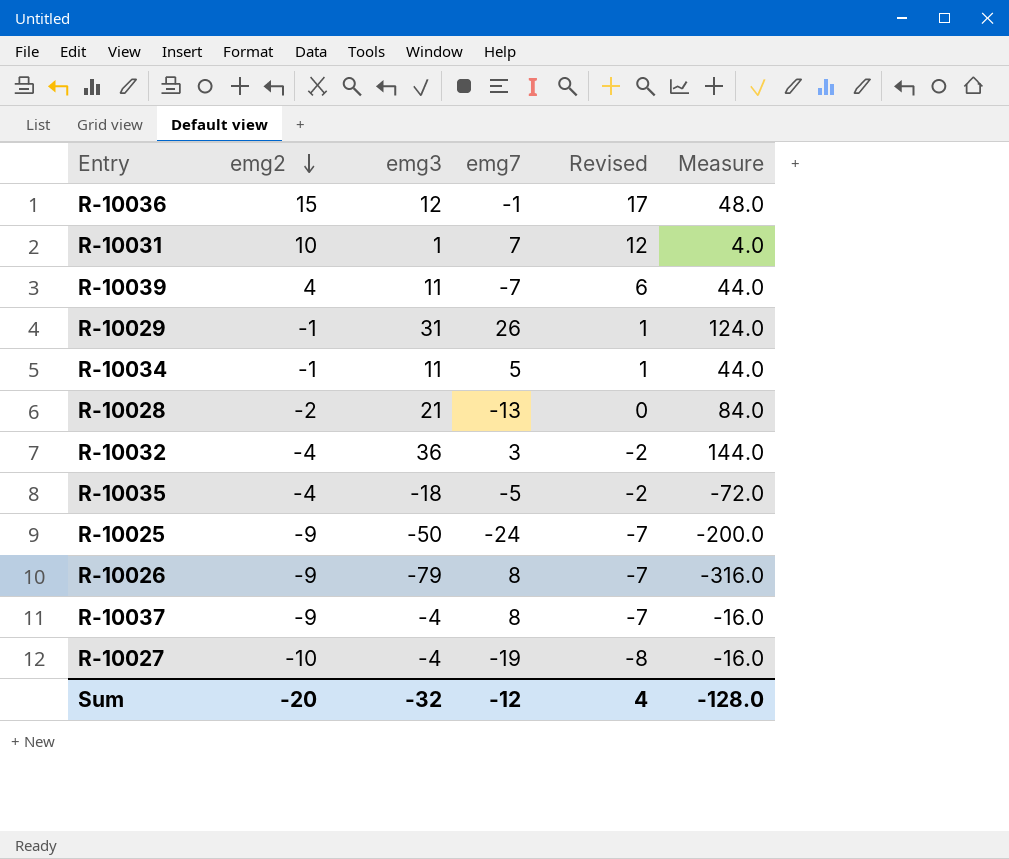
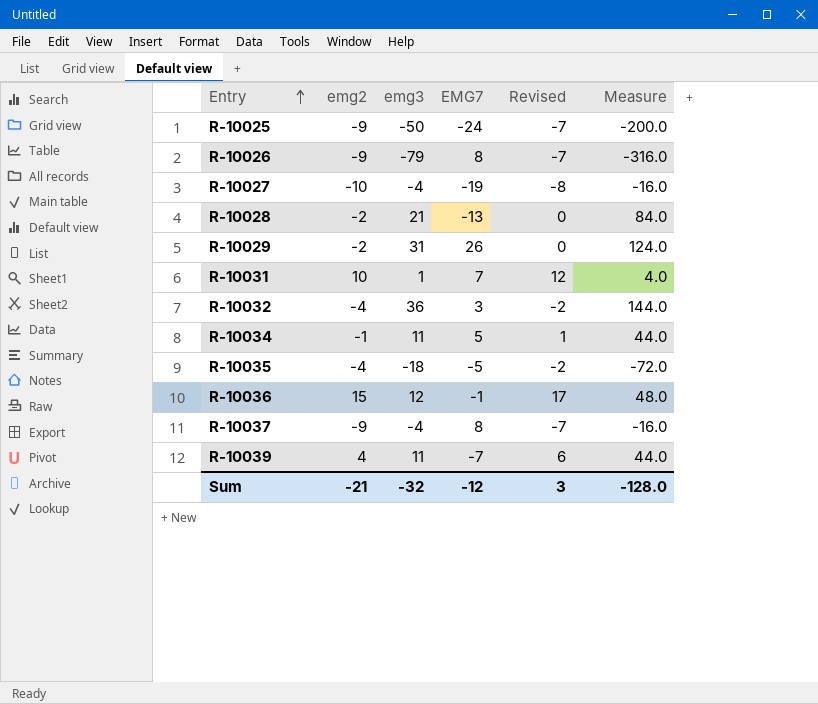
row order: emg2 descending -> Entry ascending
column name: emg7 -> EMG7
R-10029 | emg2: -1 -> -2
R-10029 | Revised: 1 -> 0
Sum | emg2: -20 -> -21
Sum | Revised: 4 -> 3

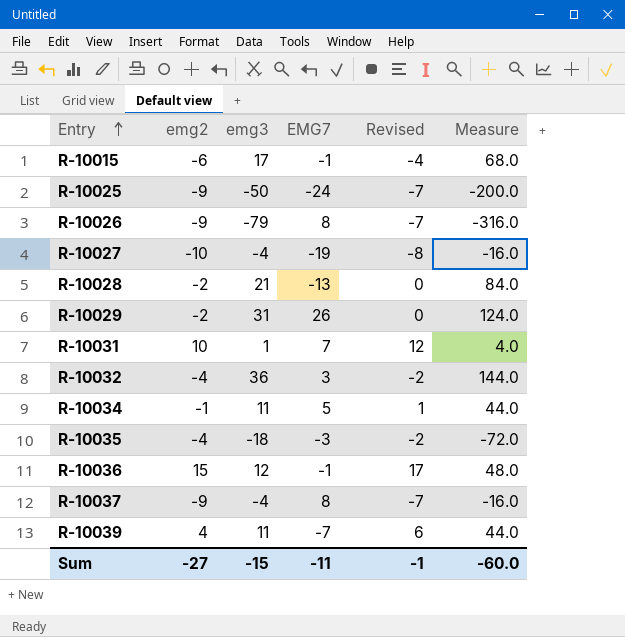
row R-10015: none -> -6 | 17 | -1 | -4 | 68.0
R-10035 | EMG7: -5 -> -3
Sum | emg2: -21 -> -27
Sum | emg3: -32 -> -15
Sum | EMG7: -12 -> -11
Sum | Revised: 3 -> -1
Sum | Measure: -128.0 -> -60.0

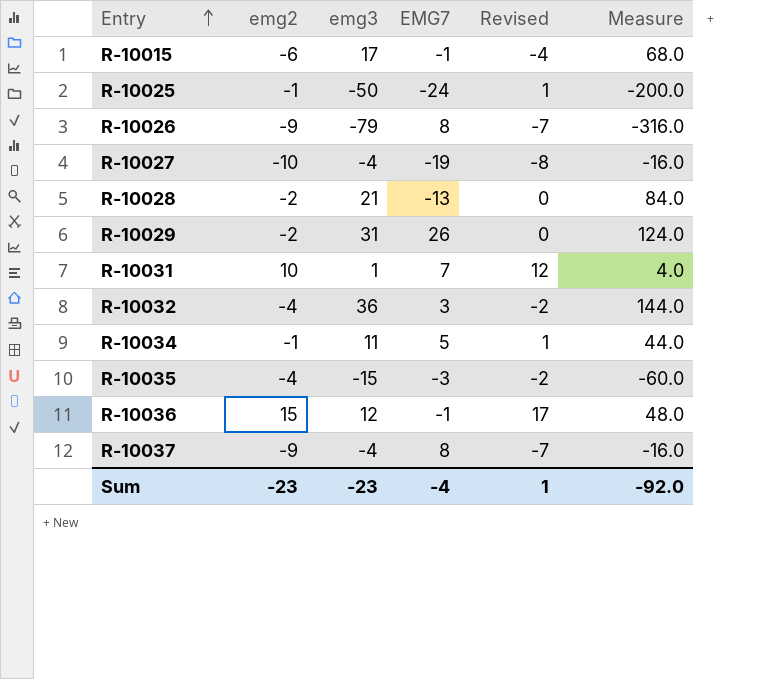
row R-10039: 4 | 11 | -7 | 6 | 44.0 -> none
R-10025 | emg2: -9 -> -1
R-10025 | Revised: -7 -> 1
R-10035 | emg3: -18 -> -15
R-10035 | Measure: -72.0 -> -60.0
Sum | emg2: -27 -> -23
Sum | emg3: -15 -> -23
Sum | EMG7: -11 -> -4
Sum | Revised: -1 -> 1
Sum | Measure: -60.0 -> -92.0

